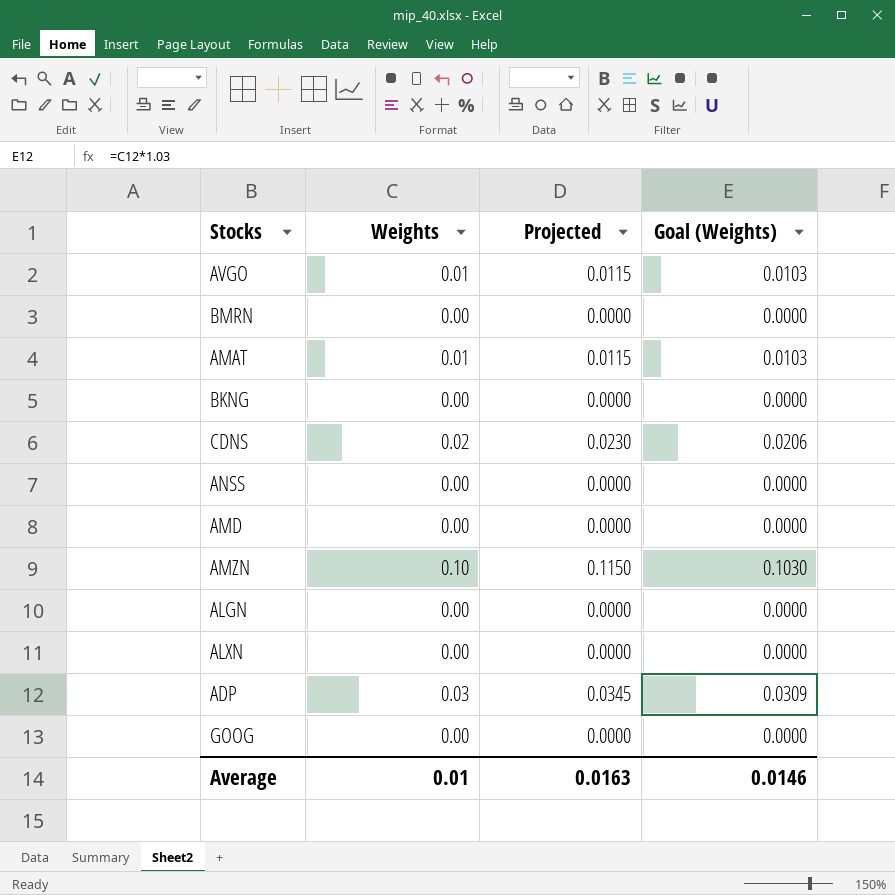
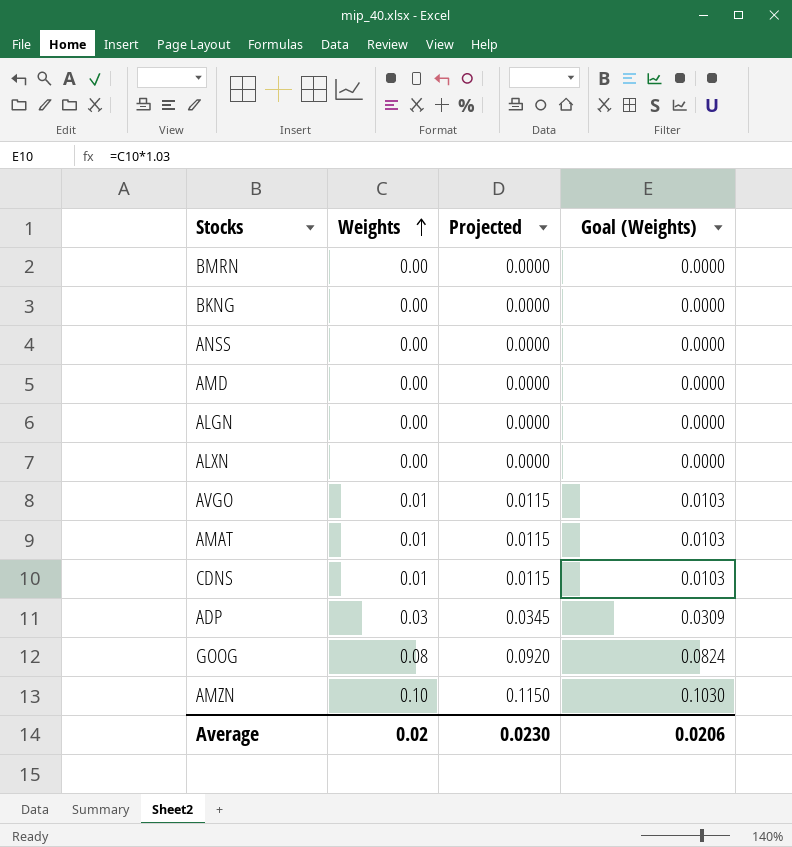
row order: none -> Weights ascending
CDNS | Weights: 0.02 -> 0.01
CDNS | Projected: 0.0230 -> 0.0115
CDNS | Goal (Weights): 0.0206 -> 0.0103
GOOG | Weights: 0.00 -> 0.08
GOOG | Projected: 0.0000 -> 0.0920
GOOG | Goal (Weights): 0.0000 -> 0.0824
Average | Weights: 0.01 -> 0.02
Average | Projected: 0.0163 -> 0.0230
Average | Goal (Weights): 0.0146 -> 0.0206

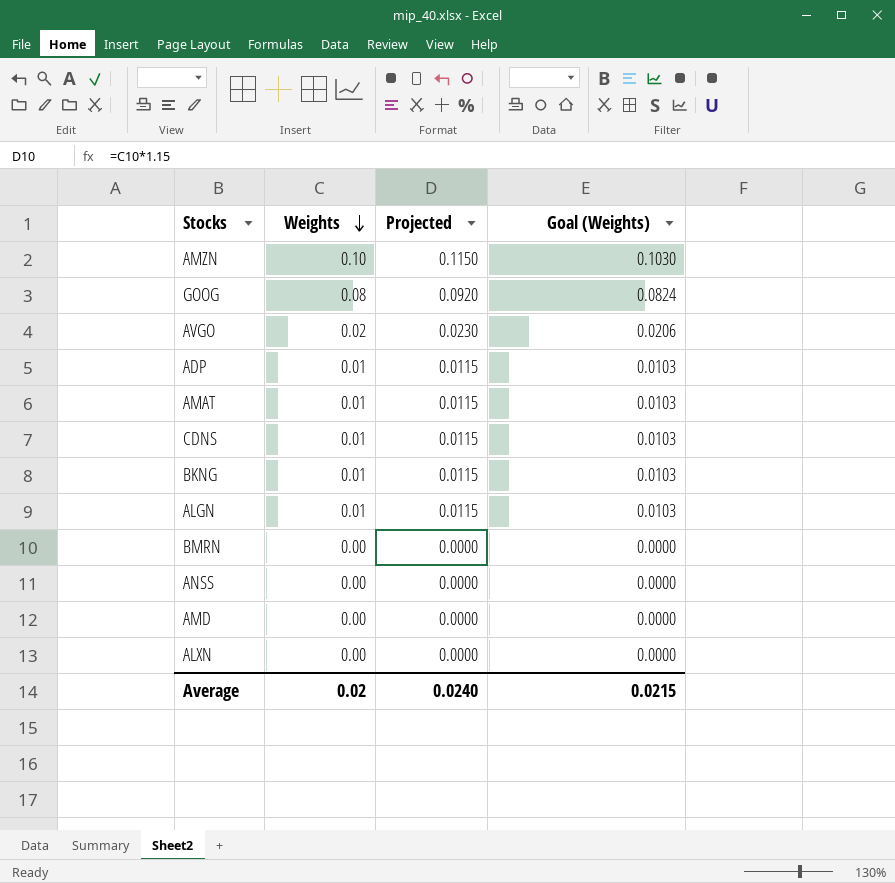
row order: Weights ascending -> Weights descending
AVGO | Weights: 0.01 -> 0.02
AVGO | Projected: 0.0115 -> 0.0230
AVGO | Goal (Weights): 0.0103 -> 0.0206
ADP | Weights: 0.03 -> 0.01
ADP | Projected: 0.0345 -> 0.0115
ADP | Goal (Weights): 0.0309 -> 0.0103
BKNG | Weights: 0.00 -> 0.01
BKNG | Projected: 0.0000 -> 0.0115
BKNG | Goal (Weights): 0.0000 -> 0.0103
ALGN | Weights: 0.00 -> 0.01
ALGN | Projected: 0.0000 -> 0.0115
ALGN | Goal (Weights): 0.0000 -> 0.0103
Average | Projected: 0.0230 -> 0.0240
Average | Goal (Weights): 0.0206 -> 0.0215

